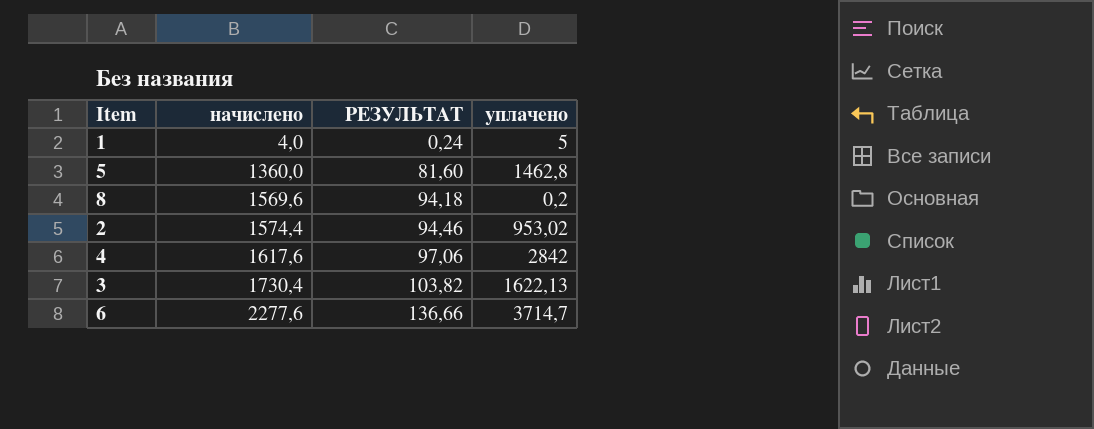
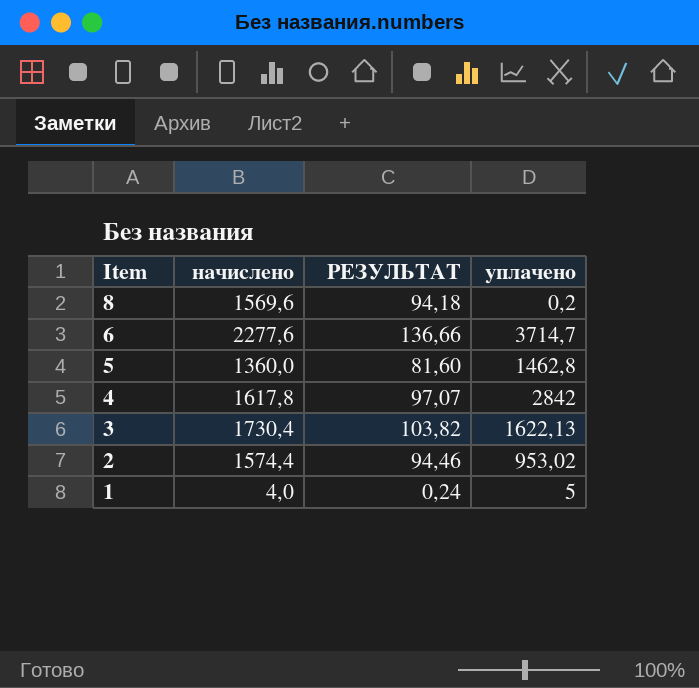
row order: начислено ascending -> Item descending
4 | начислено: 1617,6 -> 1617,8
4 | РЕЗУЛЬТАТ: 97,06 -> 97,07

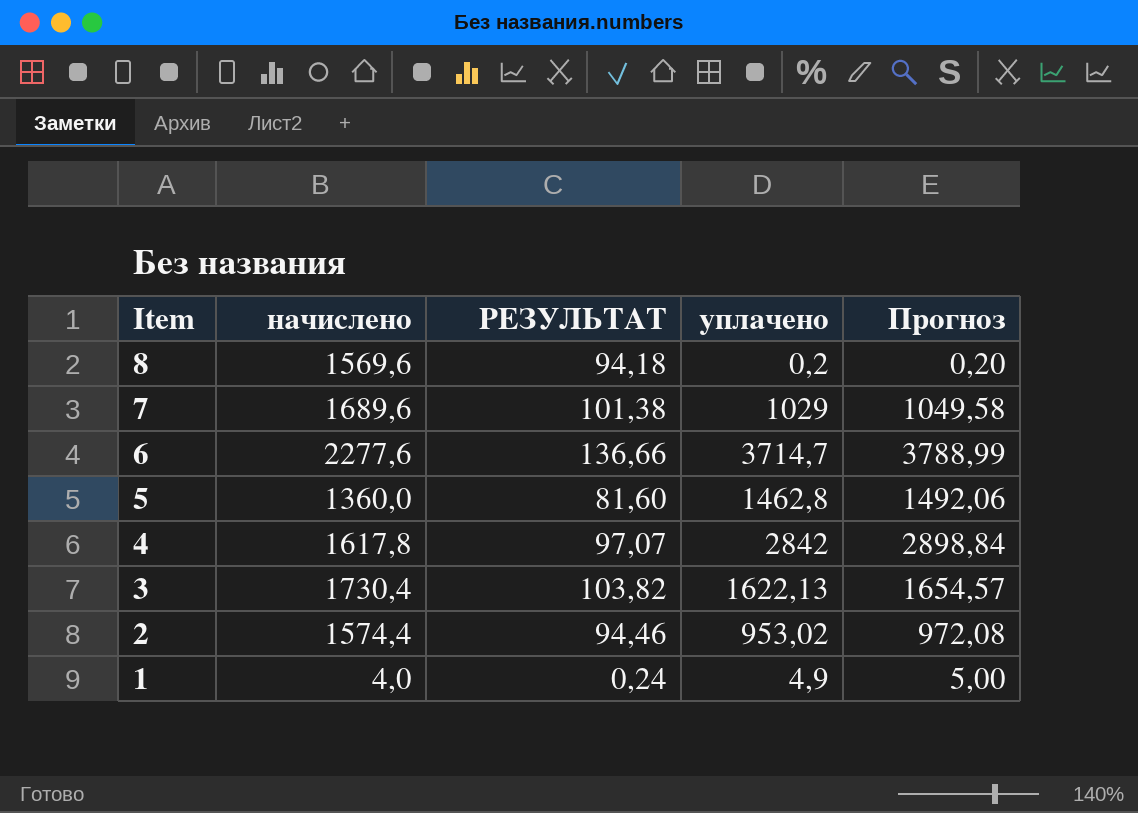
column Прогноз | formula: none -> [уплачено] * 1,02
row 7: none -> 1689,6 | 101,38 | 1029 | 1049,58
1 | уплачено: 5 -> 4,9

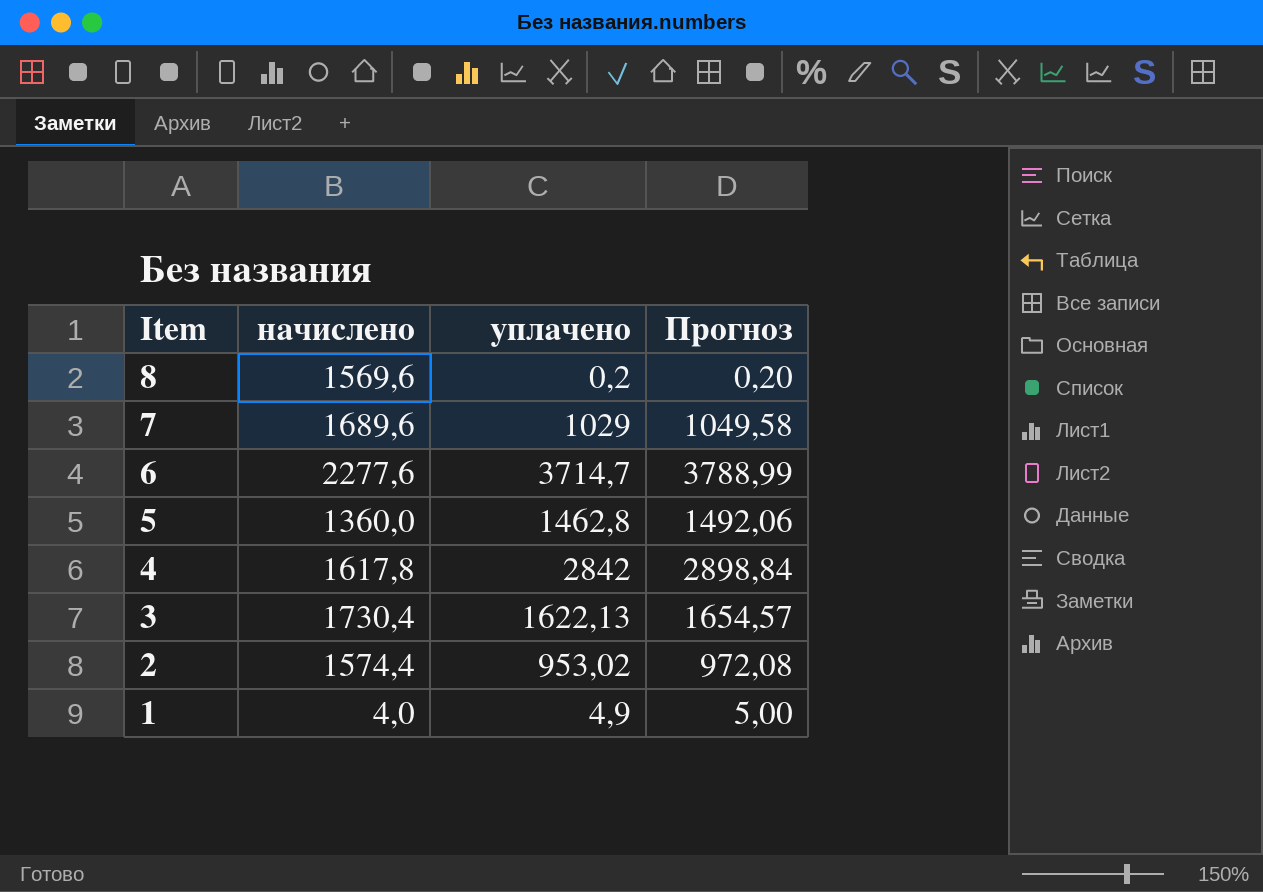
column РЕЗУЛЬТАТ | formula: [начислено] * 0,06 -> none

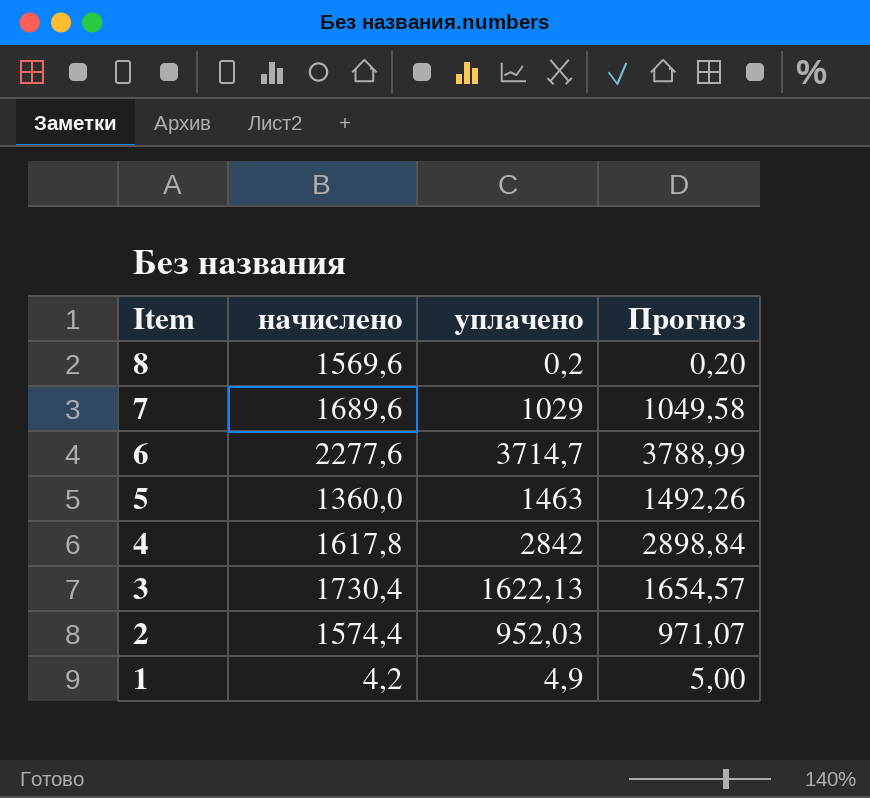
5 | уплачено: 1462,8 -> 1463
5 | Прогноз: 1492,06 -> 1492,26
2 | уплачено: 953,02 -> 952,03
2 | Прогноз: 972,08 -> 971,07
1 | начислено: 4,0 -> 4,2

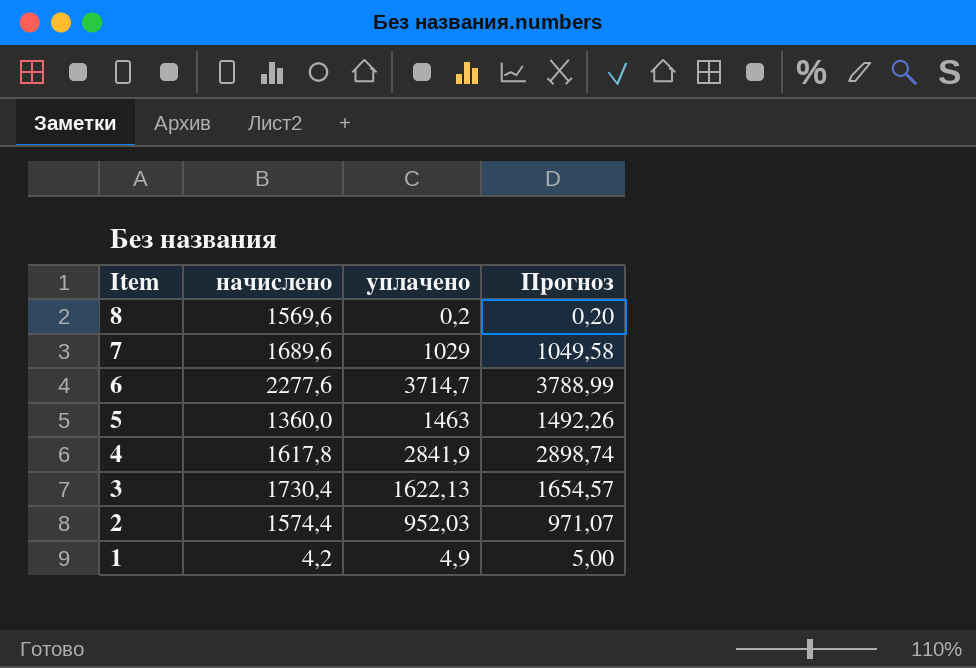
4 | уплачено: 2842 -> 2841,9
4 | Прогноз: 2898,84 -> 2898,74

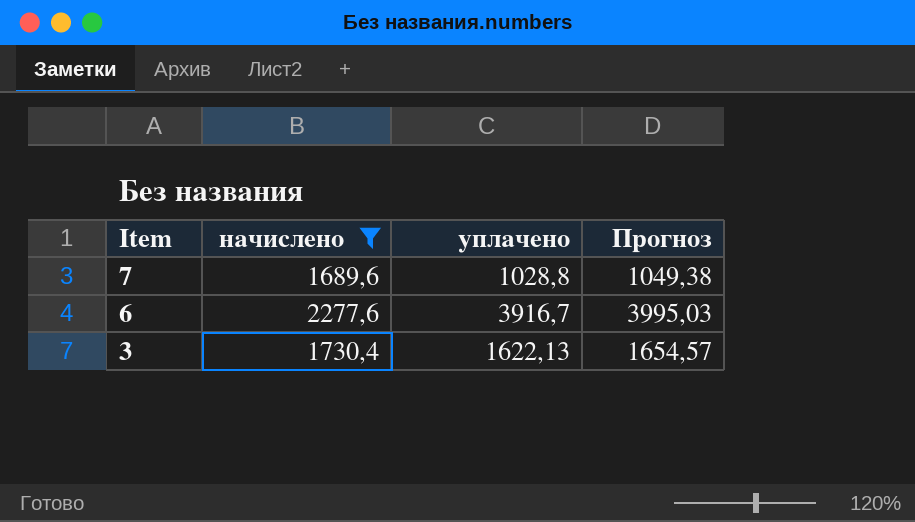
filter: none -> начислено >= 1689,6
7 | уплачено: 1029 -> 1028,8
7 | Прогноз: 1049,58 -> 1049,38
6 | уплачено: 3714,7 -> 3916,7
6 | Прогноз: 3788,99 -> 3995,03

